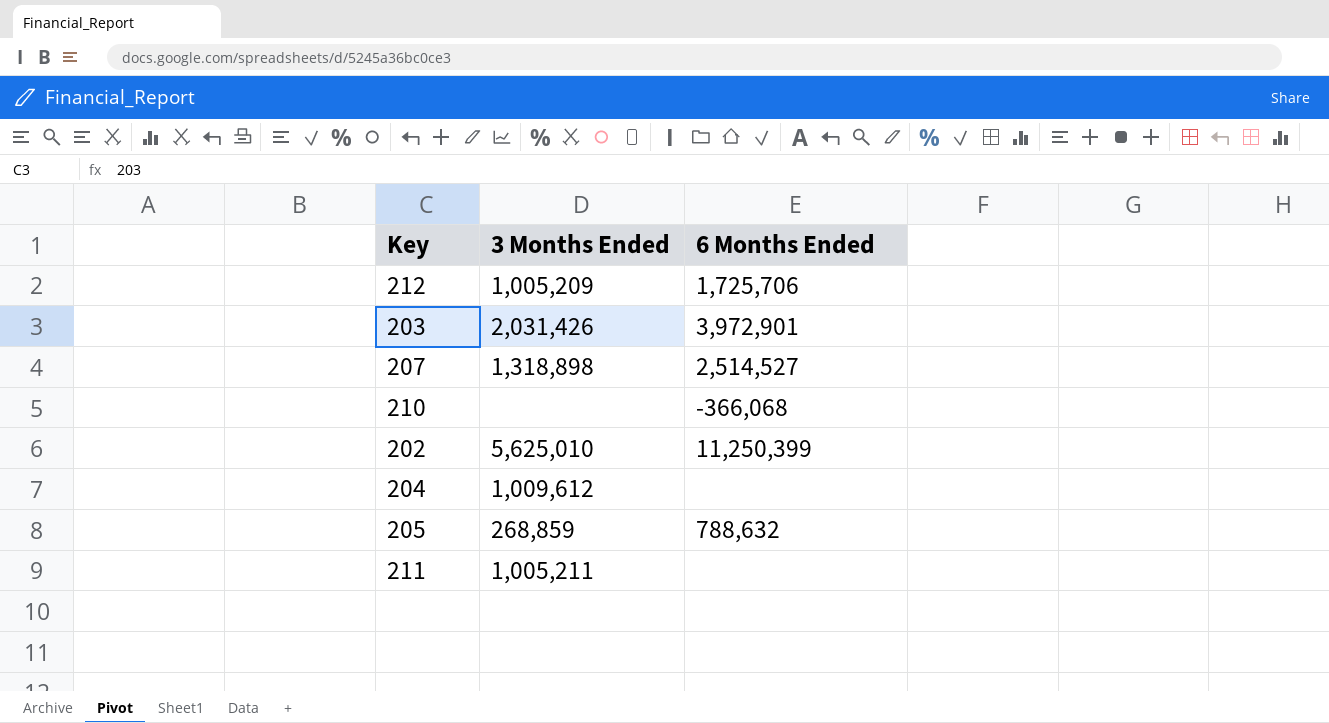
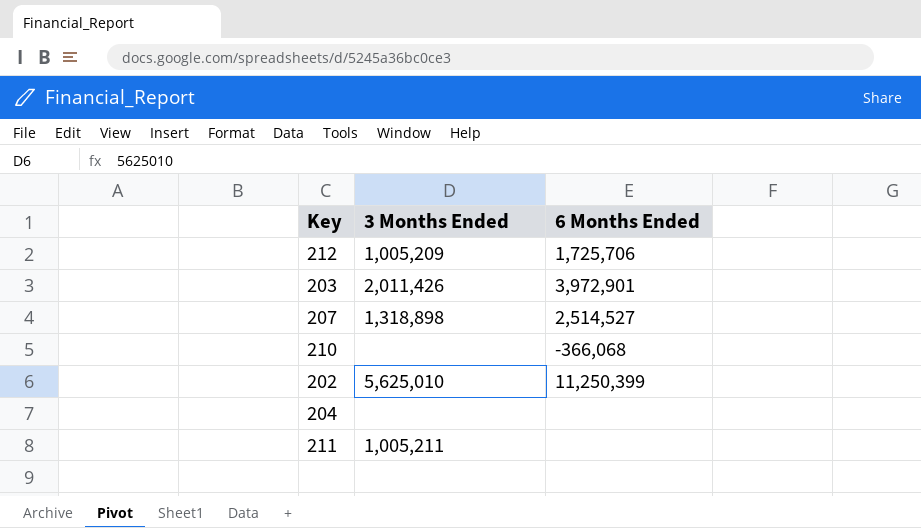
row 205: 268,859 | 788,632 -> none
203 | 3 Months Ended: 2,031,426 -> 2,011,426
204 | 3 Months Ended: 1,009,612 -> none

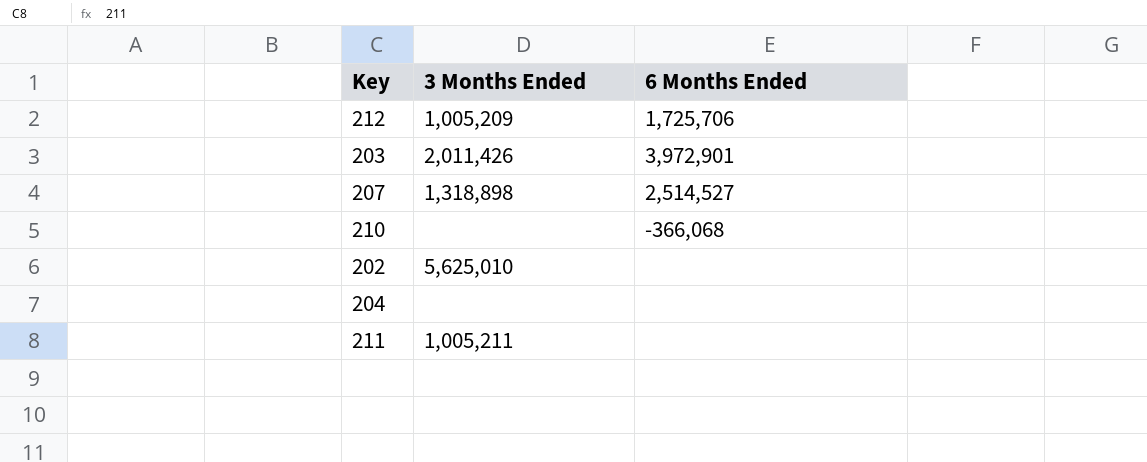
202 | 6 Months Ended: 11,250,399 -> none

